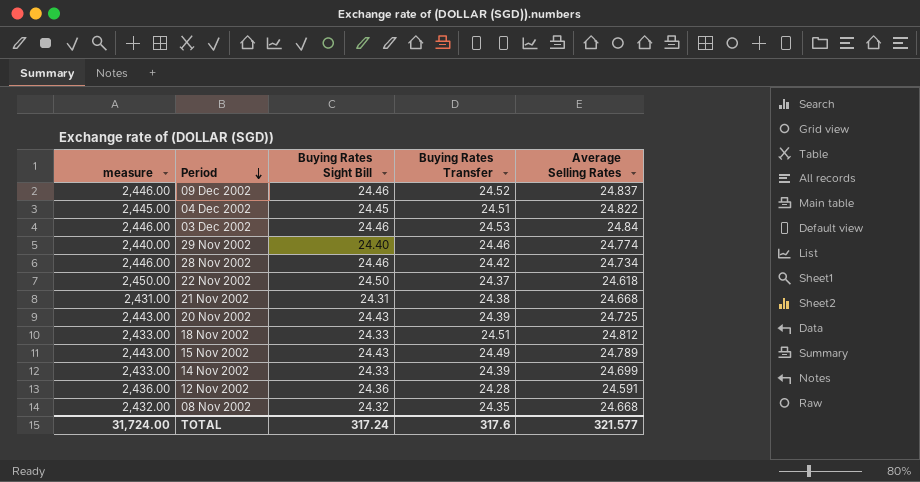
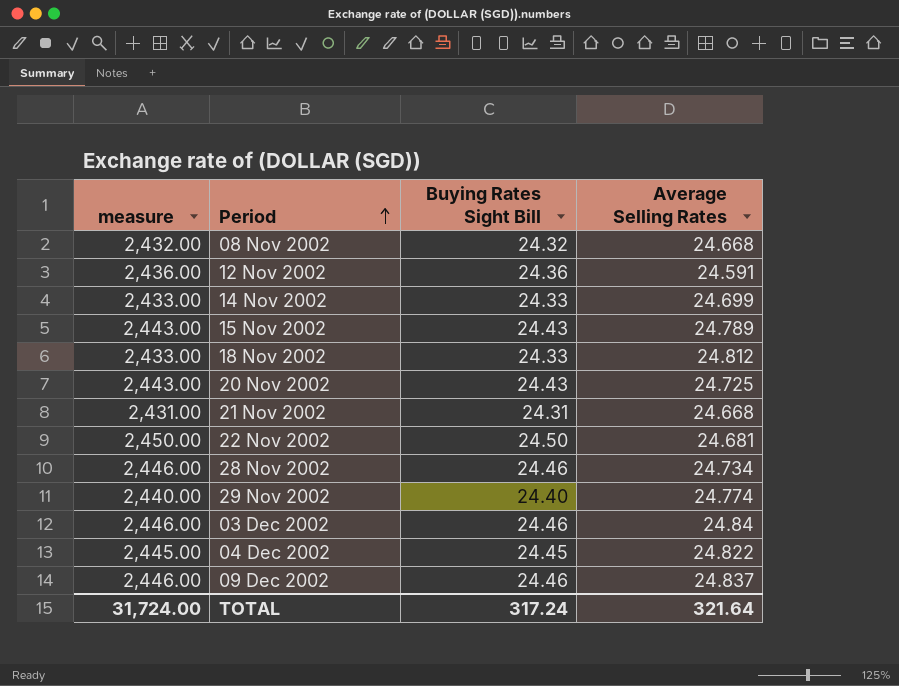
row order: Period descending -> Period ascending
column Buying Rates Transfer | position: 4 -> none
22 Nov 2002 | Average Selling Rates: 24.618 -> 24.681
TOTAL | Average Selling Rates: 321.577 -> 321.64

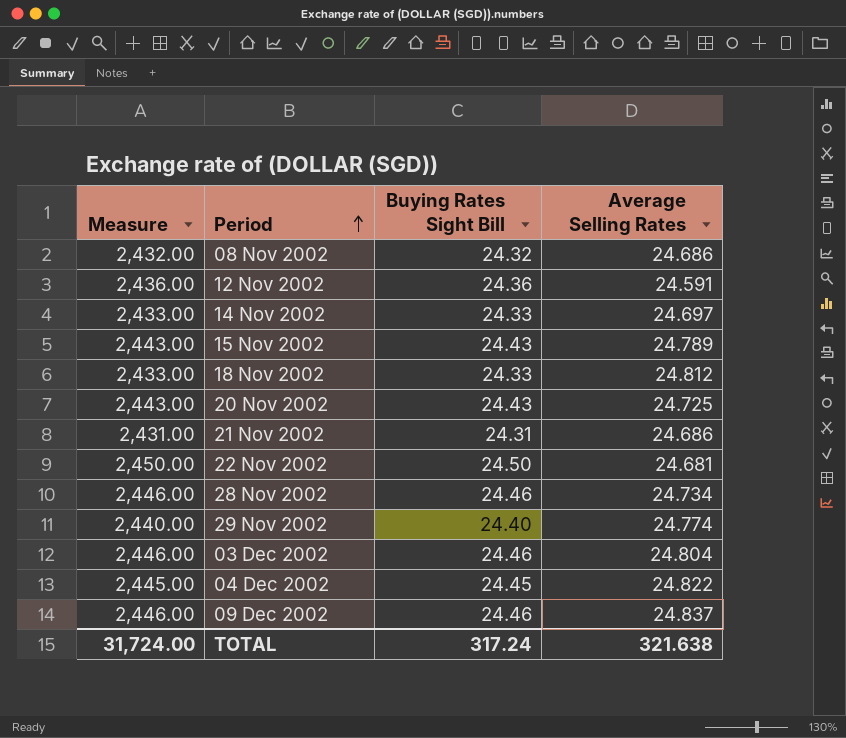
column name: measure -> Measure
08 Nov 2002 | Average Selling Rates: 24.668 -> 24.686
14 Nov 2002 | Average Selling Rates: 24.699 -> 24.697
21 Nov 2002 | Average Selling Rates: 24.668 -> 24.686
03 Dec 2002 | Average Selling Rates: 24.84 -> 24.804
TOTAL | Average Selling Rates: 321.64 -> 321.638

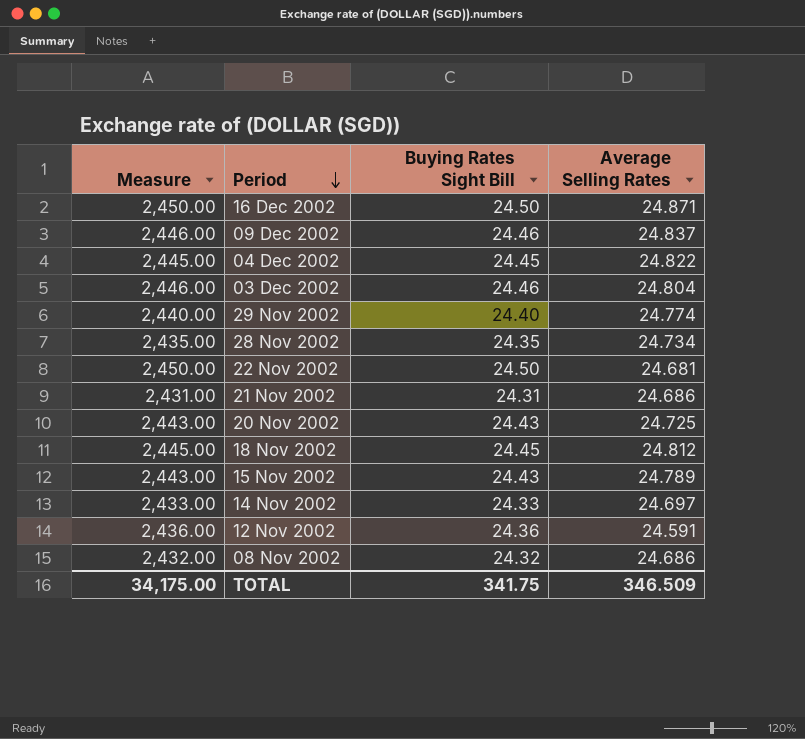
row order: Period ascending -> Period descending
row 16 Dec 2002: none -> 2,450.00 | 24.50 | 24.871
28 Nov 2002 | Measure: 2,446.00 -> 2,435.00
28 Nov 2002 | Buying Rates Sight Bill: 24.46 -> 24.35
18 Nov 2002 | Measure: 2,433.00 -> 2,445.00
18 Nov 2002 | Buying Rates Sight Bill: 24.33 -> 24.45
TOTAL | Measure: 31,724.00 -> 34,175.00
TOTAL | Buying Rates Sight Bill: 317.24 -> 341.75
TOTAL | Average Selling Rates: 321.638 -> 346.509

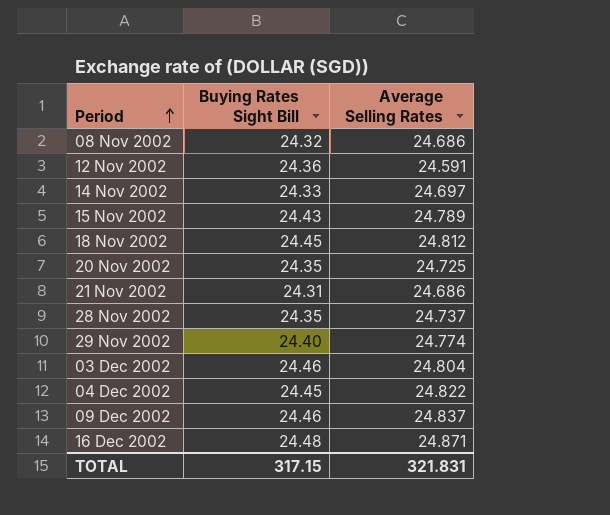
row order: Period descending -> Period ascending
column Measure | formula: [Buying Rates Sight Bill] * 100 -> none
row 22 Nov 2002: 2,450.00 | 24.50 | 24.681 -> none
20 Nov 2002 | Buying Rates Sight Bill: 24.43 -> 24.35
28 Nov 2002 | Average Selling Rates: 24.734 -> 24.737
16 Dec 2002 | Buying Rates Sight Bill: 24.50 -> 24.48
TOTAL | Buying Rates Sight Bill: 341.75 -> 317.15
TOTAL | Average Selling Rates: 346.509 -> 321.831

